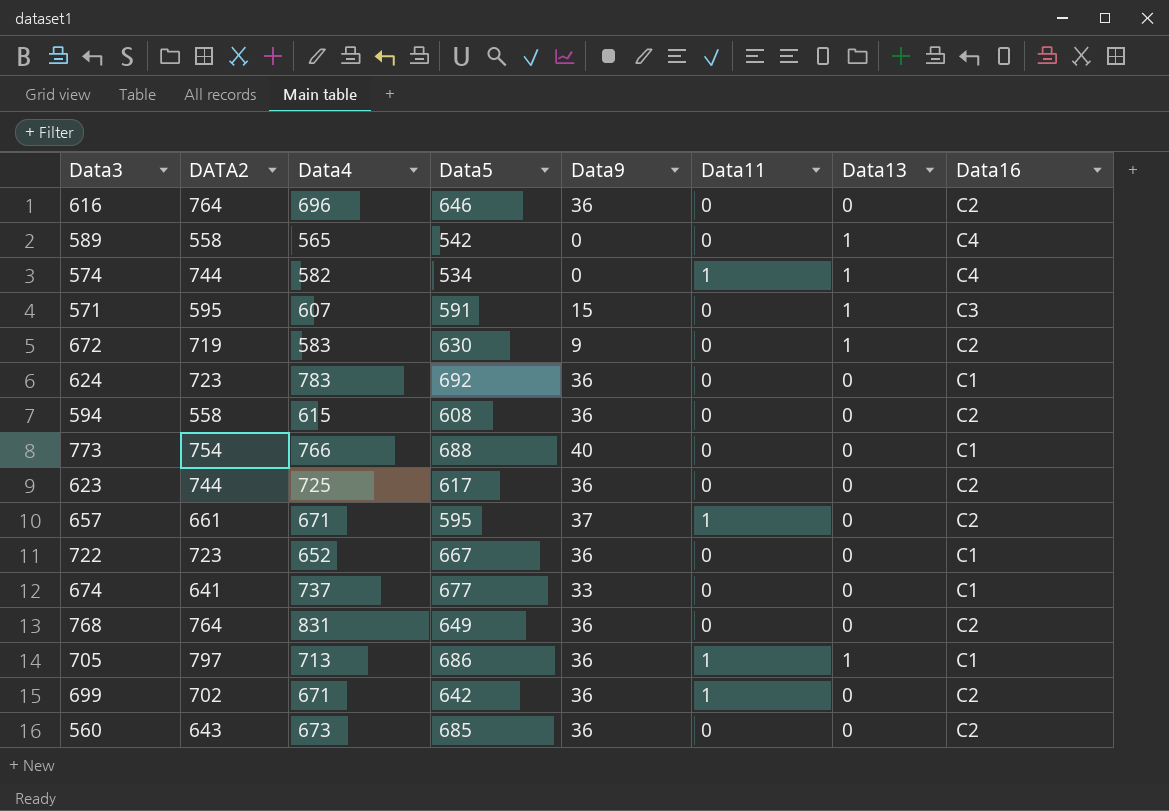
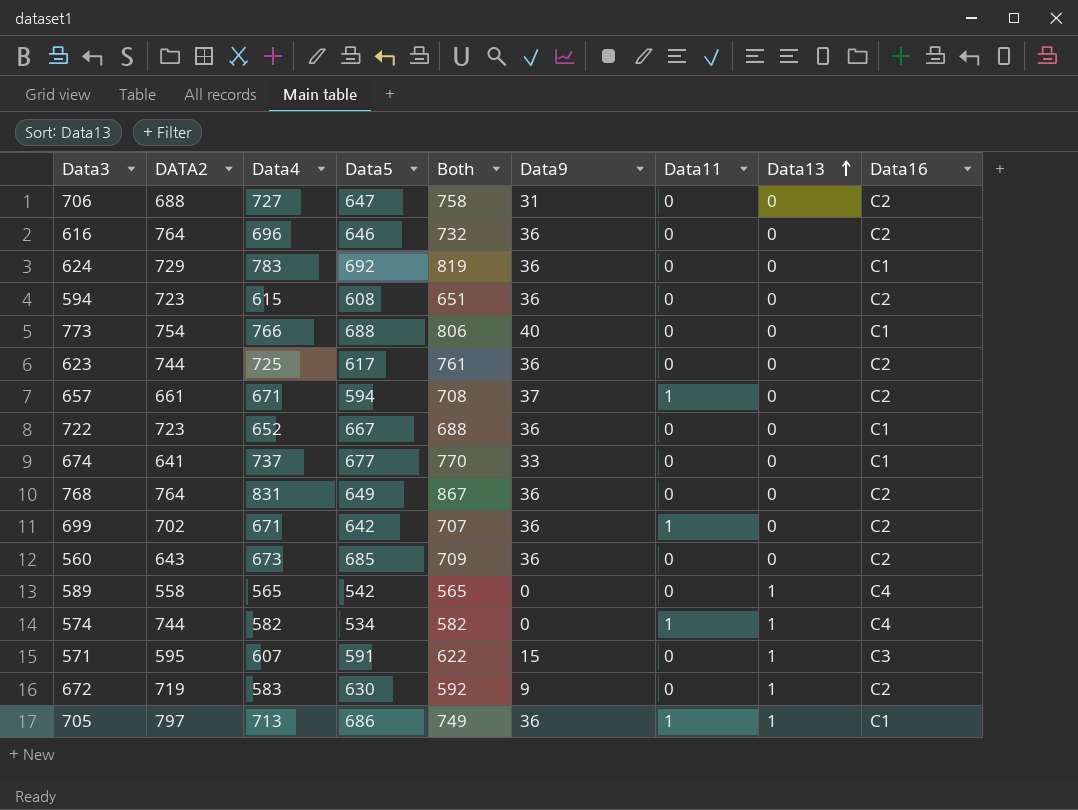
row order: none -> Data13 ascending
column Both | formula: none -> [Data4] + [Data9]
row 706: none -> 688 | 727 | 647 | 758 | 31 | 0 | 0 | C2
624 | DATA2: 723 -> 729
594 | DATA2: 558 -> 723
657 | Data5: 595 -> 594

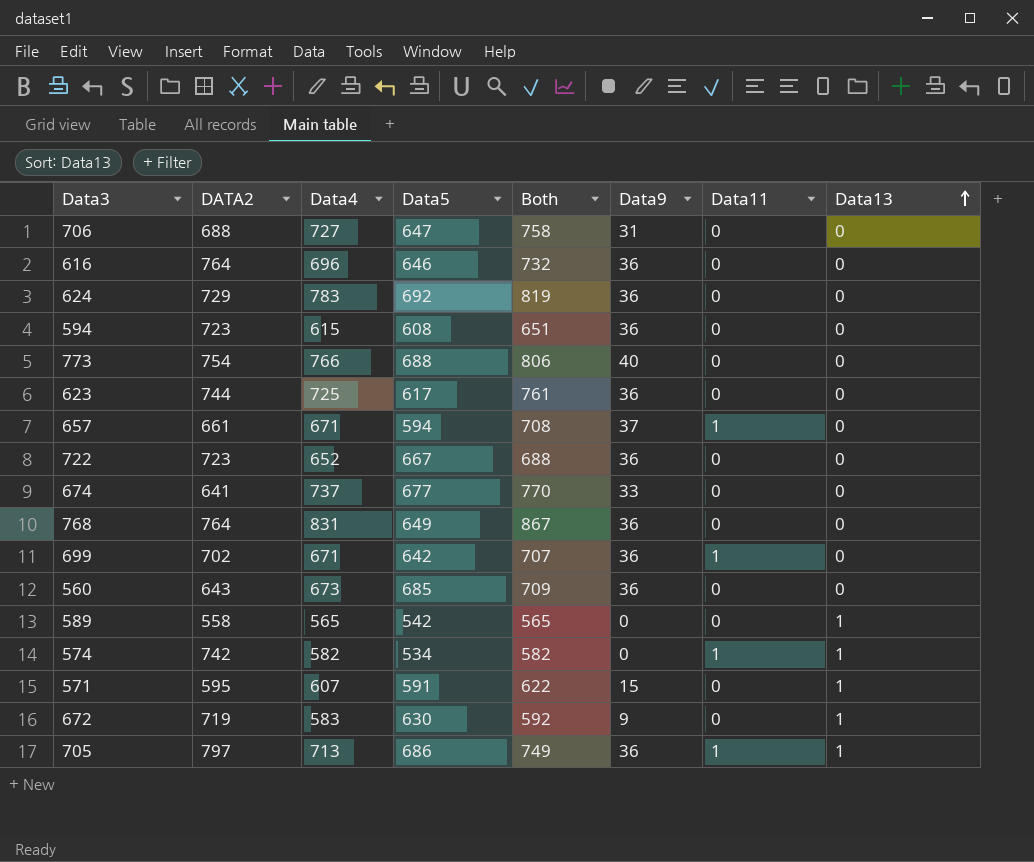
column Data16 | position: 9 -> none
574 | DATA2: 744 -> 742

